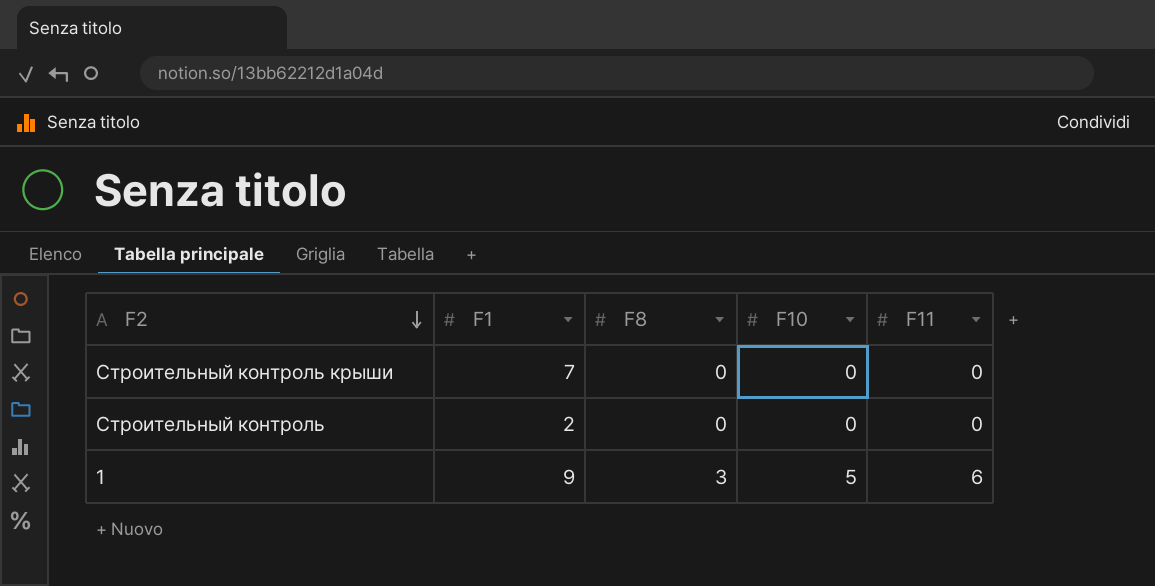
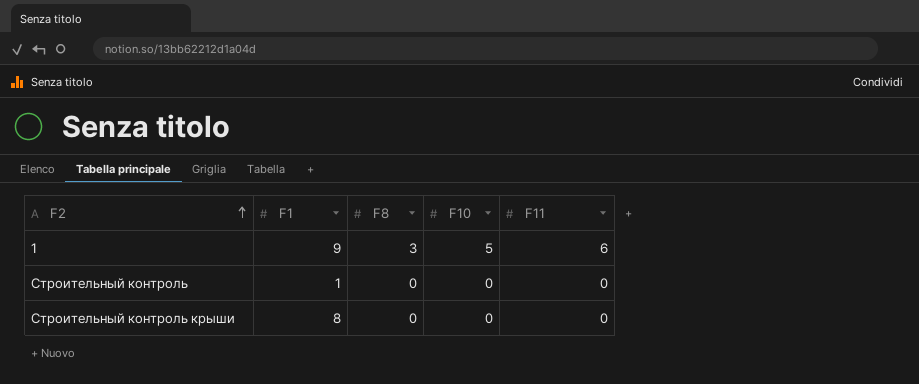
row order: F2 descending -> F2 ascending
Строительный контроль | F1: 2 -> 1
Строительный контроль крыши | F1: 7 -> 8

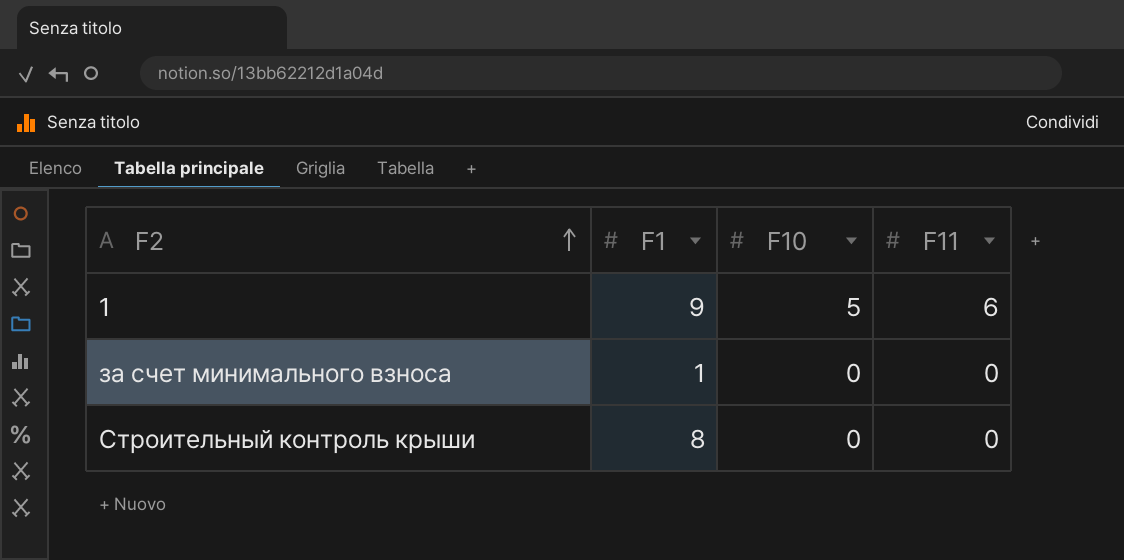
column F8 | position: 3 -> none
row Строительный контроль: 1 | 0 | 0 | 0 -> none
row за счет минимального взноса: none -> 1 | 0 | 0

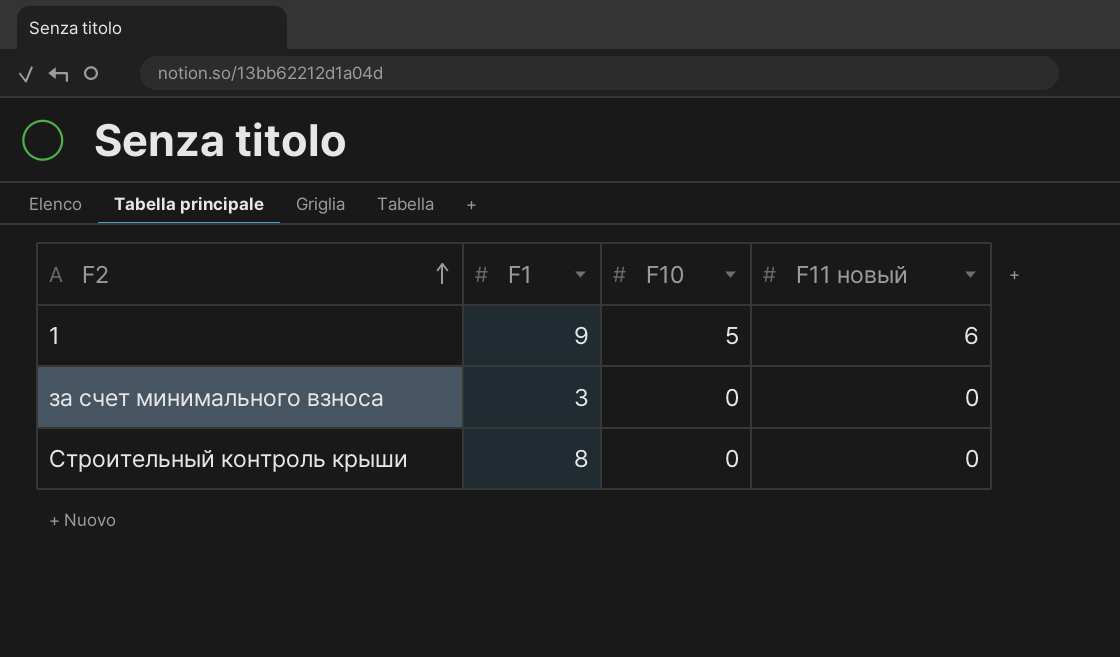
column name: F11 -> F11 новый
за счет минимального взноса | F1: 1 -> 3

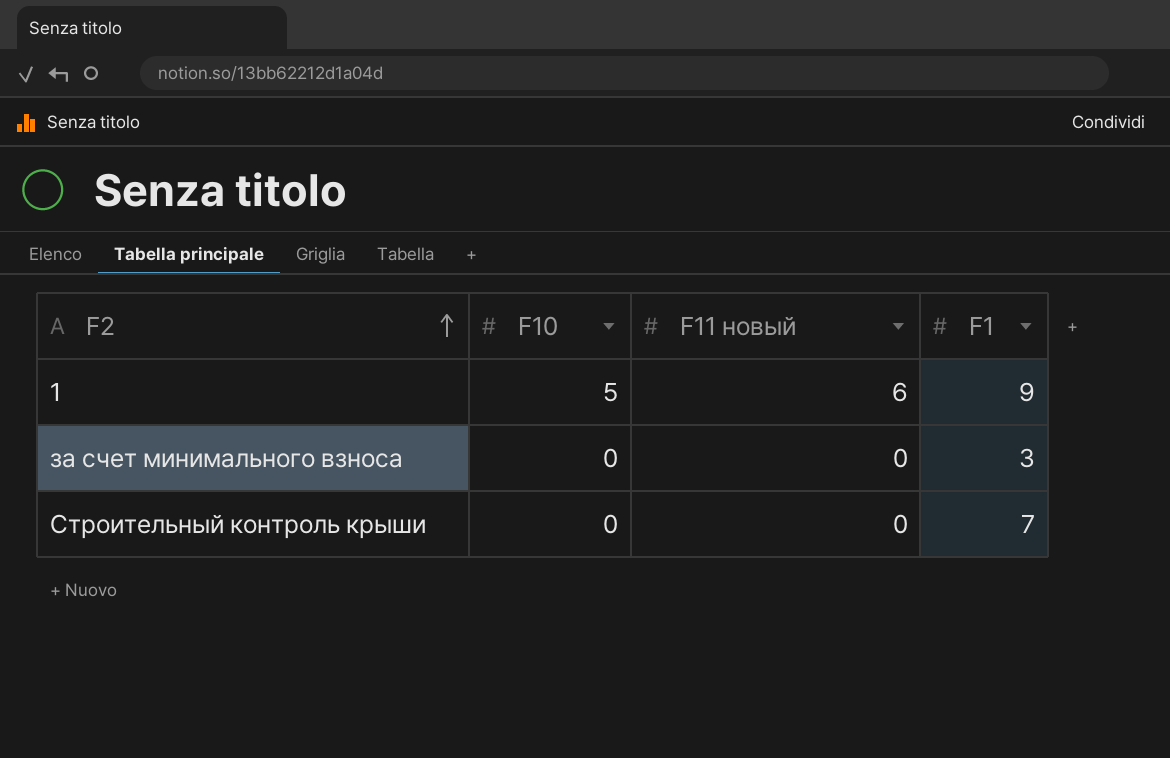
column F1 | position: 2 -> 4
Строительный контроль крыши | F1: 8 -> 7

